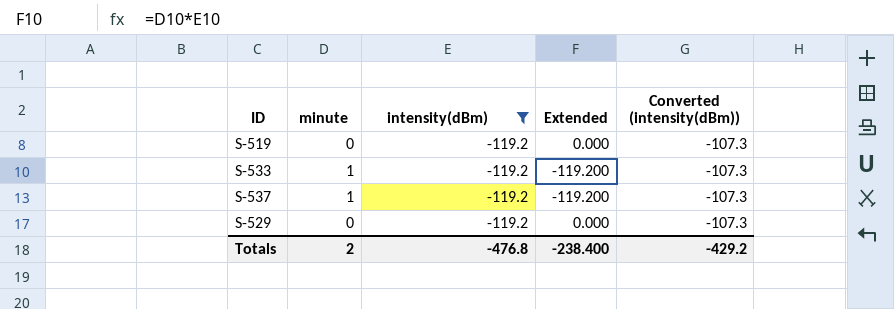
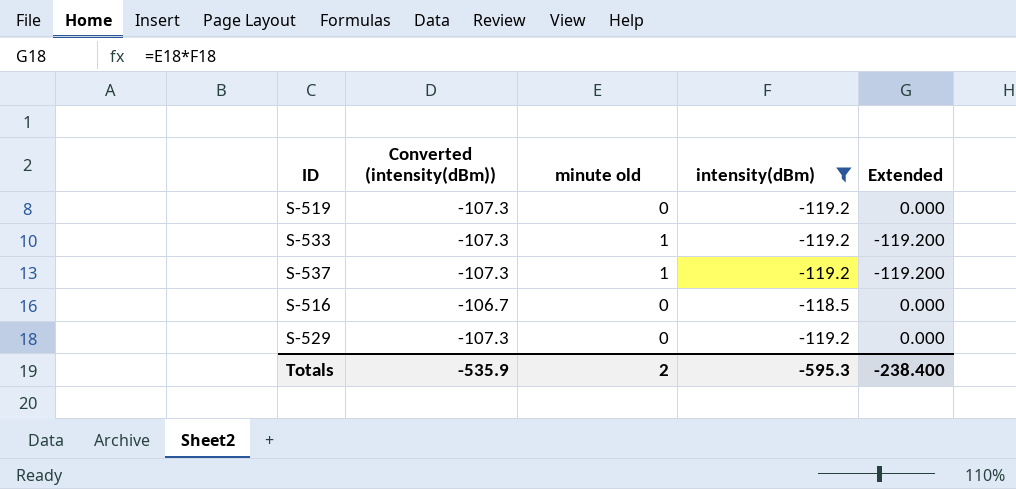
column Converted (intensity(dBm)) | position: 5 -> 2
column name: minute -> minute old
row S-516: none -> -106.7 | 0 | -118.5 | 0.000
Totals | Converted (intensity(dBm)): -429.2 -> -535.9
Totals | intensity(dBm): -476.8 -> -595.3

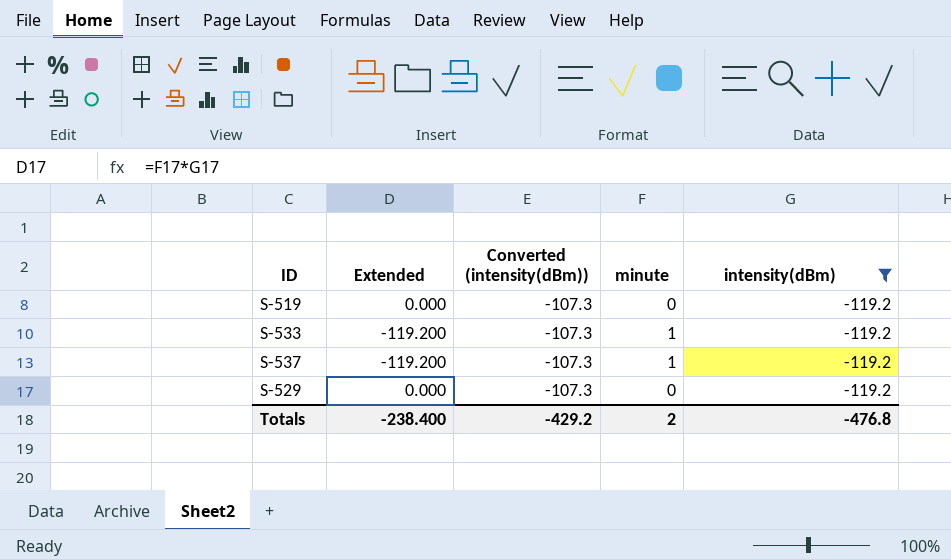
column Extended | position: 5 -> 2
column name: minute old -> minute
row S-516: -106.7 | 0 | -118.5 | 0.000 -> none
Totals | Converted (intensity(dBm)): -535.9 -> -429.2
Totals | intensity(dBm): -595.3 -> -476.8

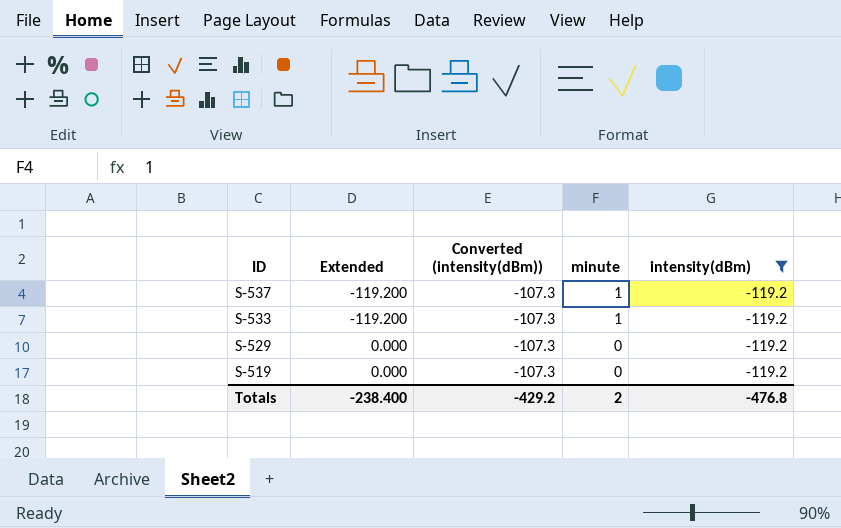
row order: none -> ID descending

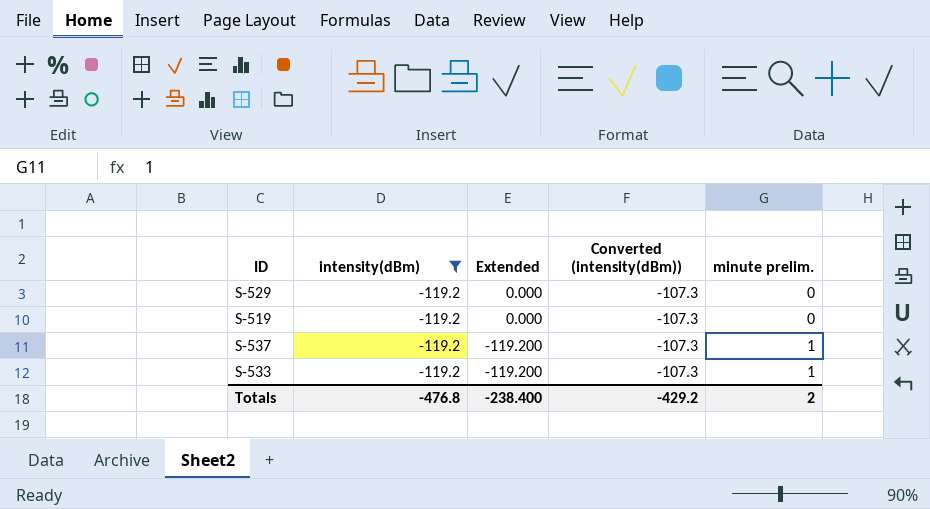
row order: ID descending -> Extended descending
column intensity(dBm) | position: 5 -> 2
column name: minute -> minute prelim.

